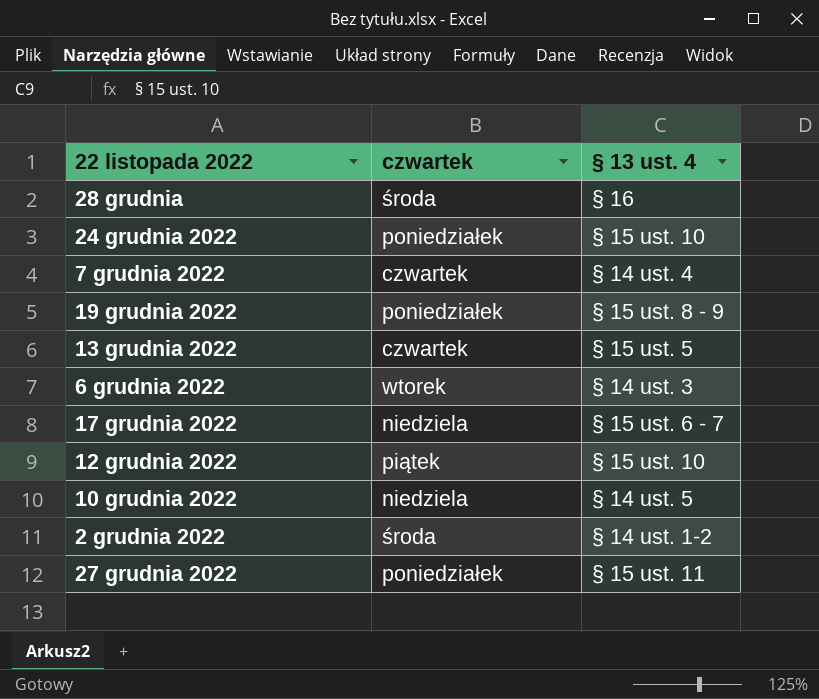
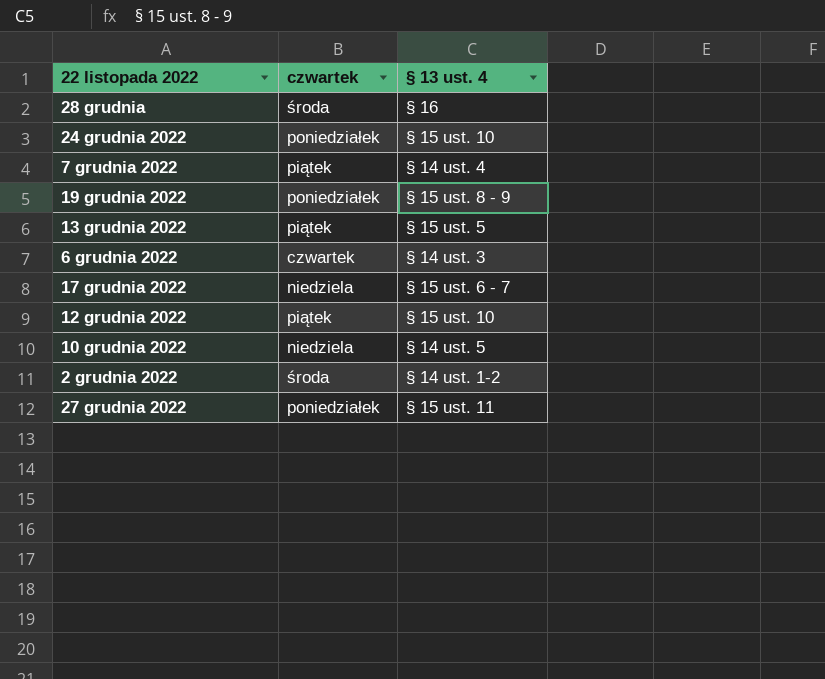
7 grudnia 2022 | czwartek: czwartek -> piątek
13 grudnia 2022 | czwartek: czwartek -> piątek
6 grudnia 2022 | czwartek: wtorek -> czwartek

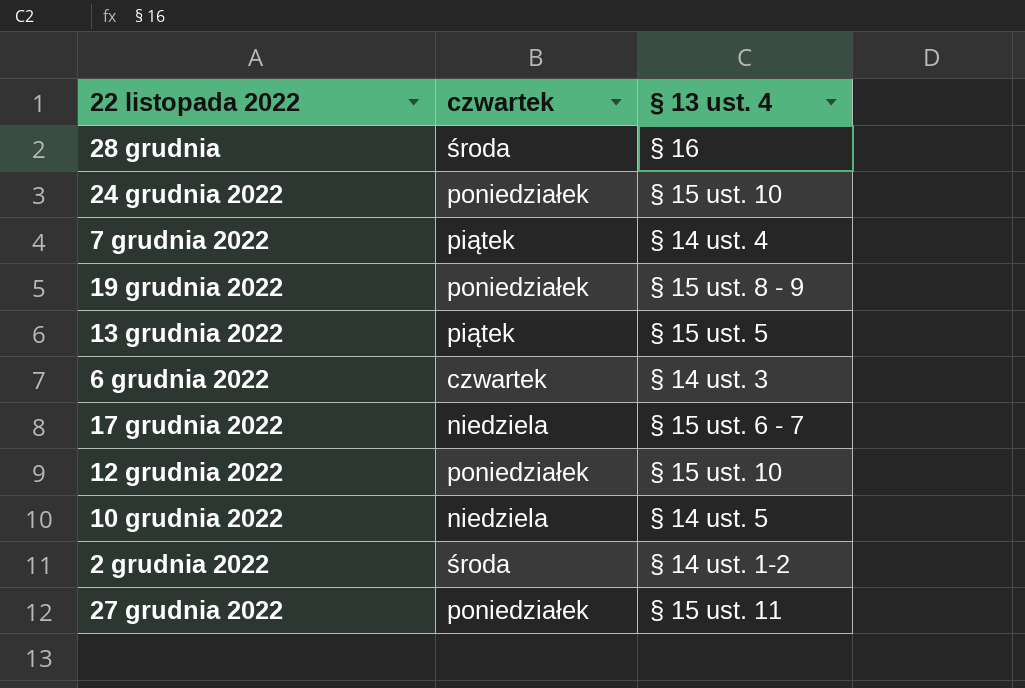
12 grudnia 2022 | czwartek: piątek -> poniedziałek

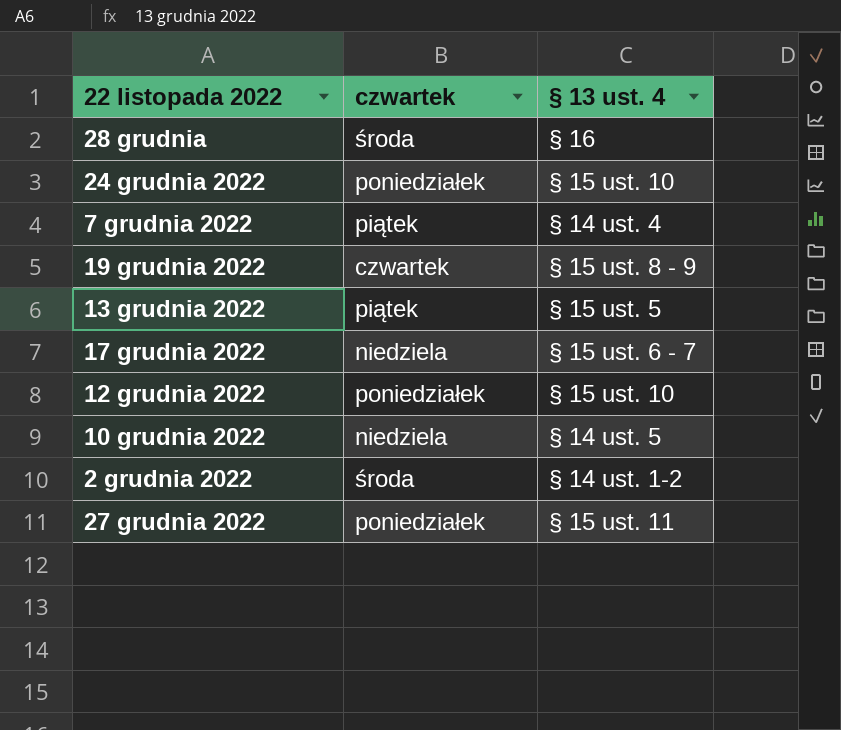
row 6 grudnia 2022: czwartek | § 14 ust. 3 -> none
19 grudnia 2022 | czwartek: poniedziałek -> czwartek

